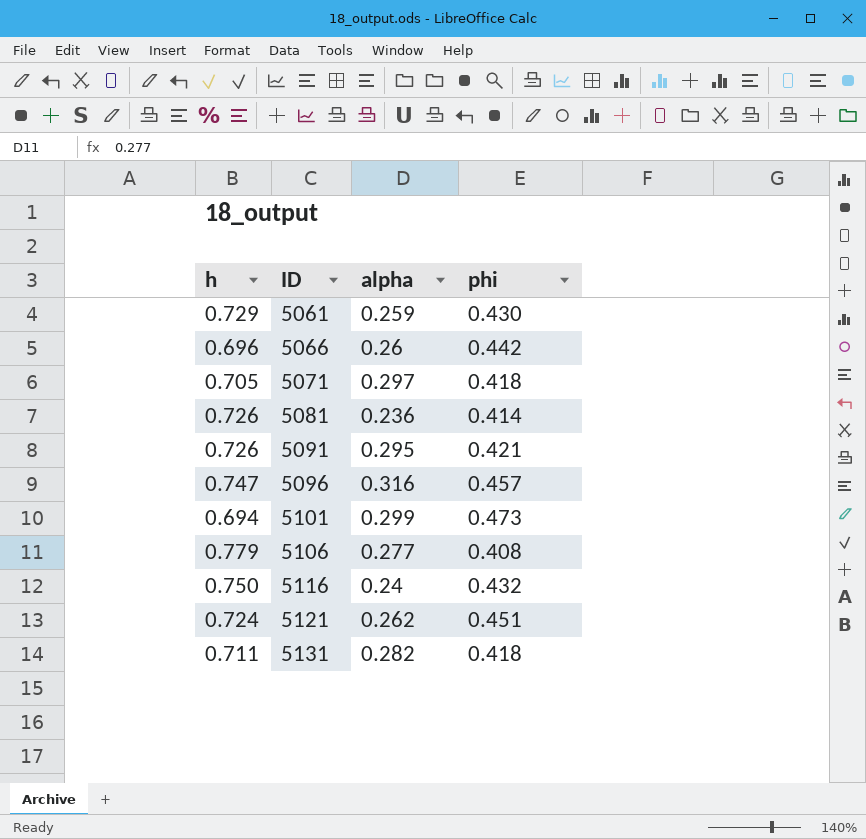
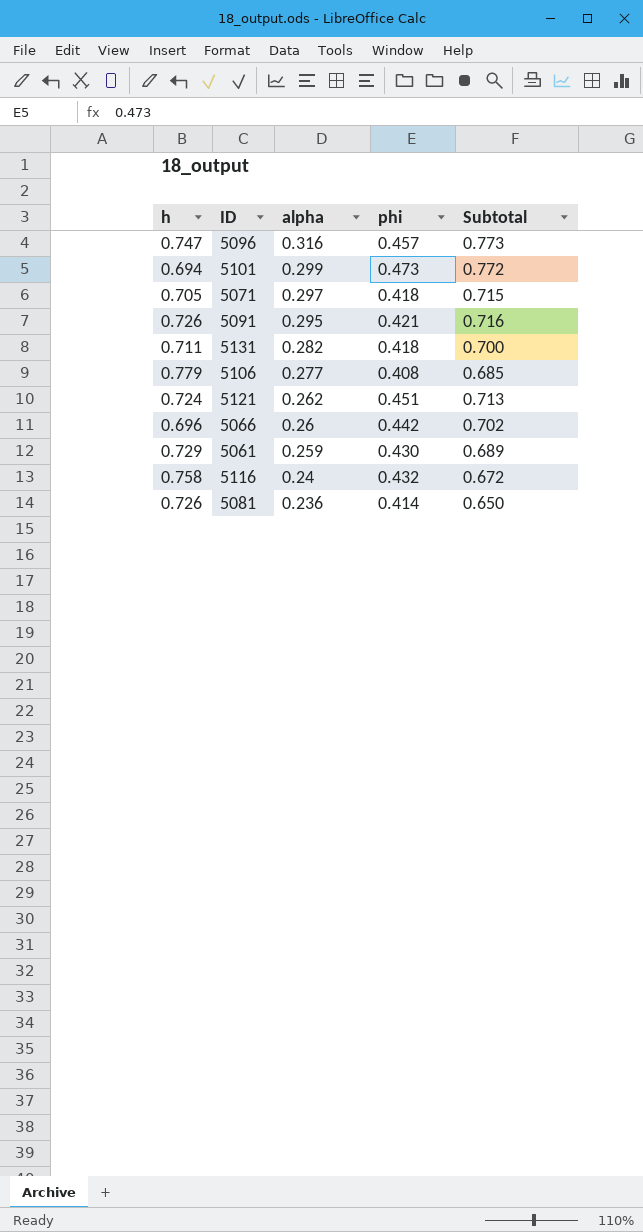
row order: ID ascending -> alpha descending
column Subtotal | formula: none -> [alpha] + [phi]
5116 | h: 0.750 -> 0.758

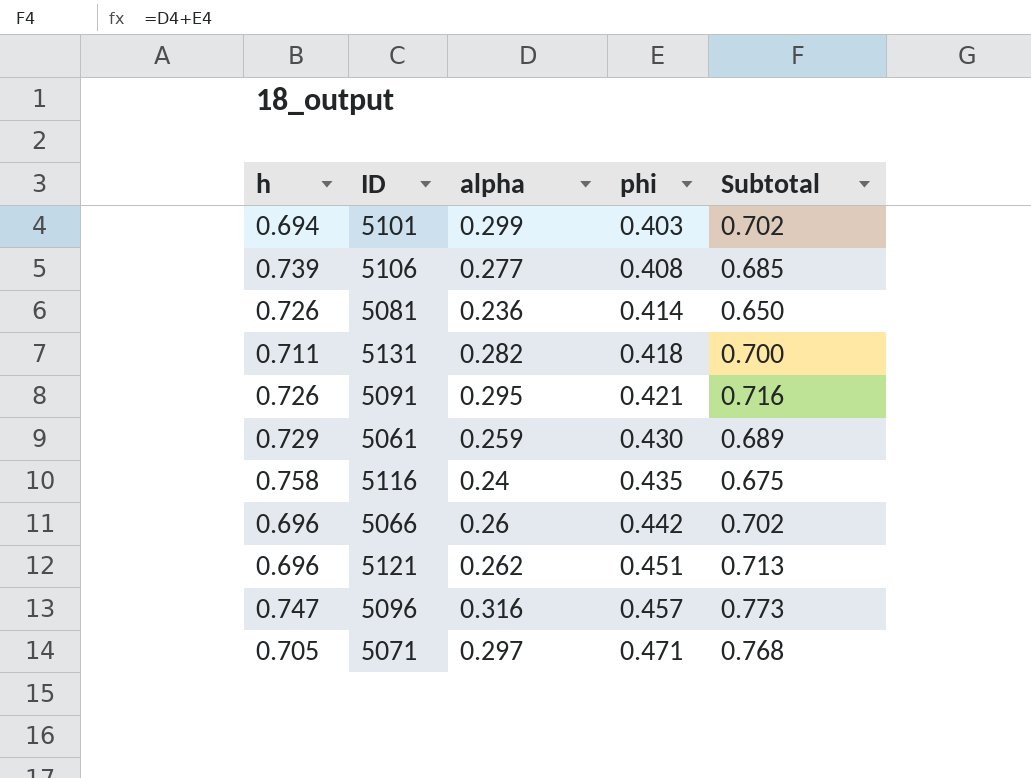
row order: alpha descending -> phi ascending
5101 | phi: 0.473 -> 0.403
5101 | Subtotal: 0.772 -> 0.702
5106 | h: 0.779 -> 0.739
5116 | phi: 0.432 -> 0.435
5116 | Subtotal: 0.672 -> 0.675
5121 | h: 0.724 -> 0.696
5071 | phi: 0.418 -> 0.471
5071 | Subtotal: 0.715 -> 0.768

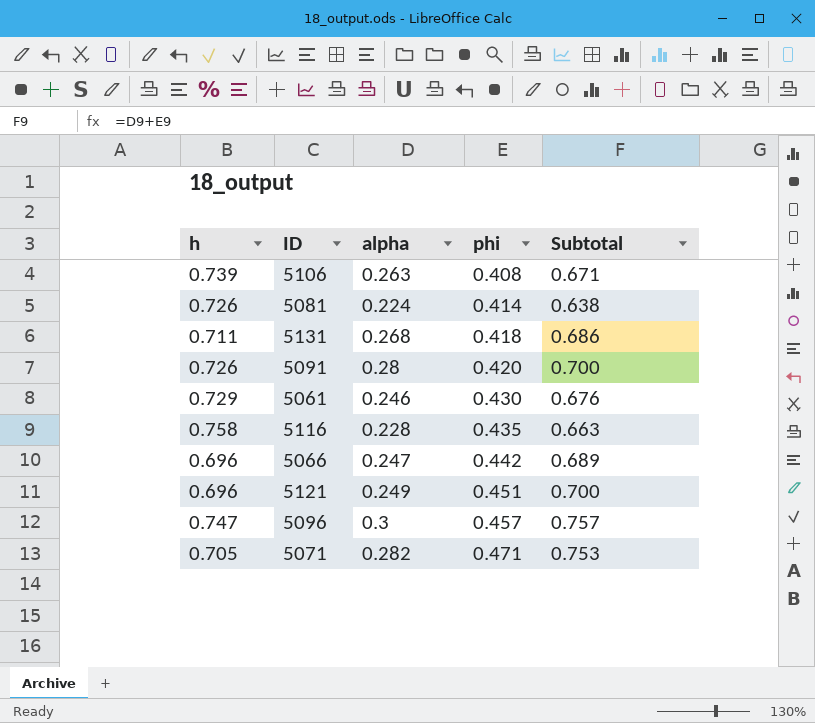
row 5101: 0.694 | 0.299 | 0.403 | 0.702 -> none
5106 | alpha: 0.277 -> 0.263
5106 | Subtotal: 0.685 -> 0.671
5081 | alpha: 0.236 -> 0.224
5081 | Subtotal: 0.650 -> 0.638
5131 | alpha: 0.282 -> 0.268
5131 | Subtotal: 0.700 -> 0.686
5091 | alpha: 0.295 -> 0.28
5091 | phi: 0.421 -> 0.420
5091 | Subtotal: 0.716 -> 0.700
5061 | alpha: 0.259 -> 0.246
5061 | Subtotal: 0.689 -> 0.676
5116 | alpha: 0.24 -> 0.228
5116 | Subtotal: 0.675 -> 0.663
5066 | alpha: 0.26 -> 0.247
5066 | Subtotal: 0.702 -> 0.689
5121 | alpha: 0.262 -> 0.249
5121 | Subtotal: 0.713 -> 0.700
5096 | alpha: 0.316 -> 0.3
5096 | Subtotal: 0.773 -> 0.757
5071 | alpha: 0.297 -> 0.282
5071 | Subtotal: 0.768 -> 0.753

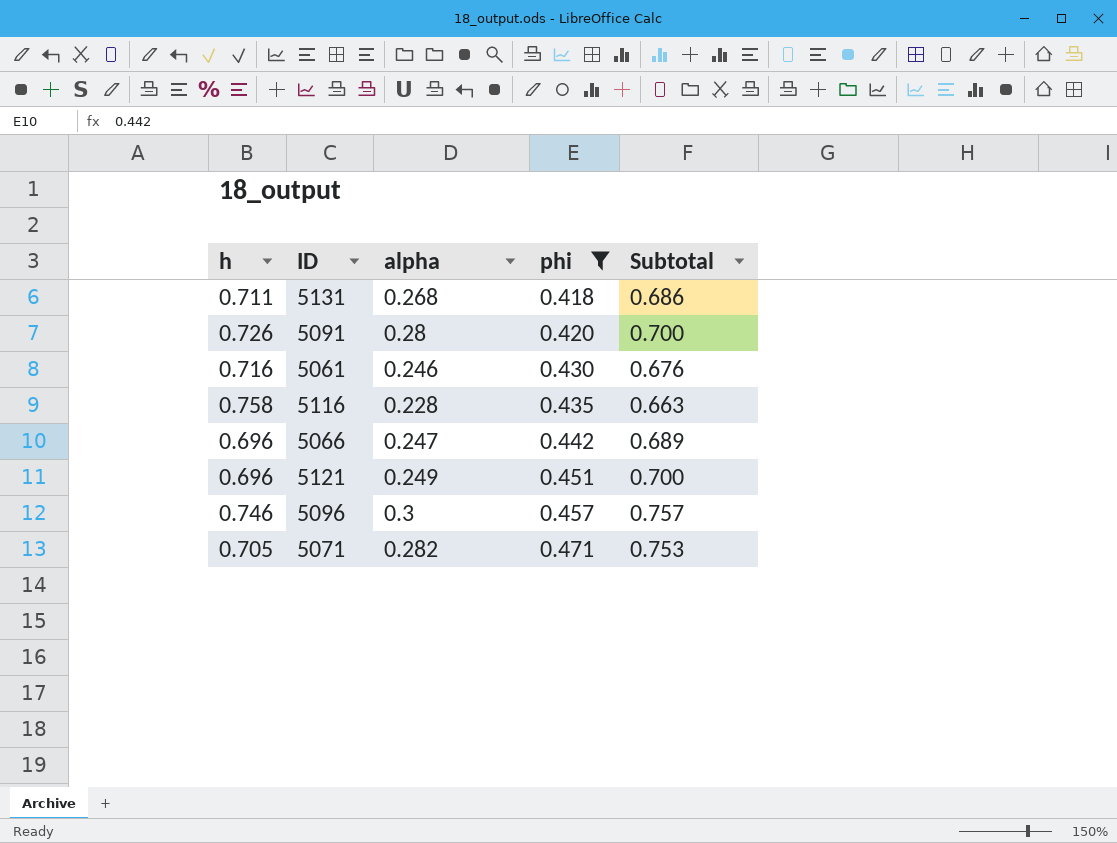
filter: none -> phi >= 0.418
5061 | h: 0.729 -> 0.716
5096 | h: 0.747 -> 0.746

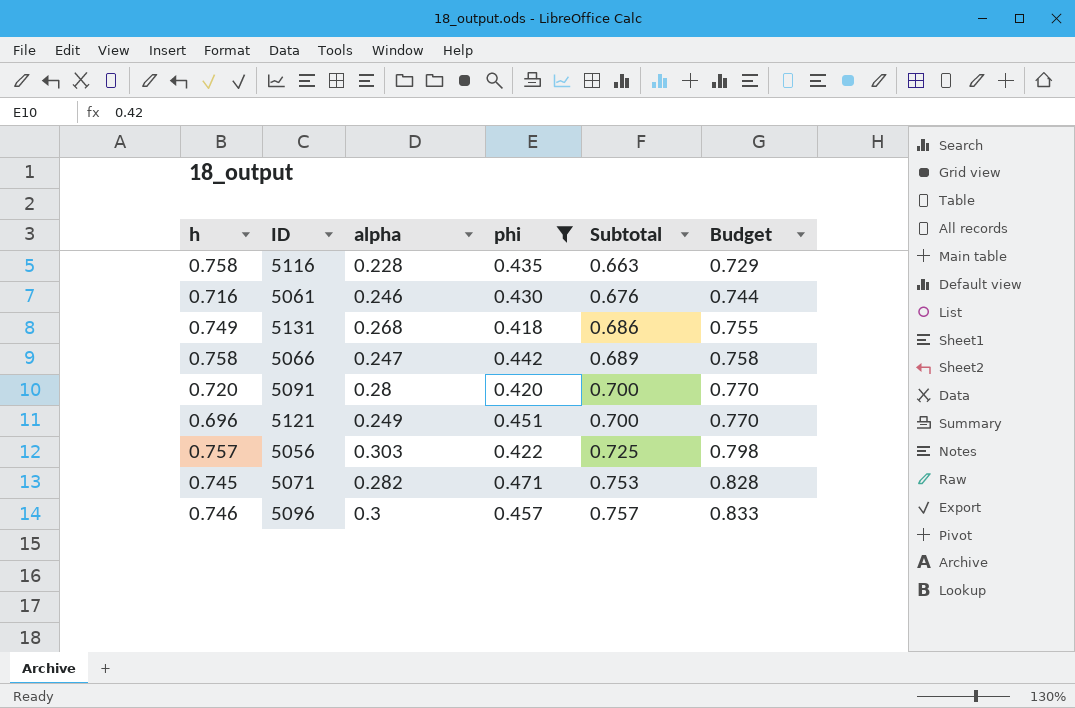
row order: phi ascending -> Subtotal ascending
column Budget | formula: none -> [Subtotal] * 1.1
5131 | h: 0.711 -> 0.749
5066 | h: 0.696 -> 0.758
5091 | h: 0.726 -> 0.720
row 5056: none -> 0.757 | 0.303 | 0.422 | 0.725 | 0.798
5071 | h: 0.705 -> 0.745

